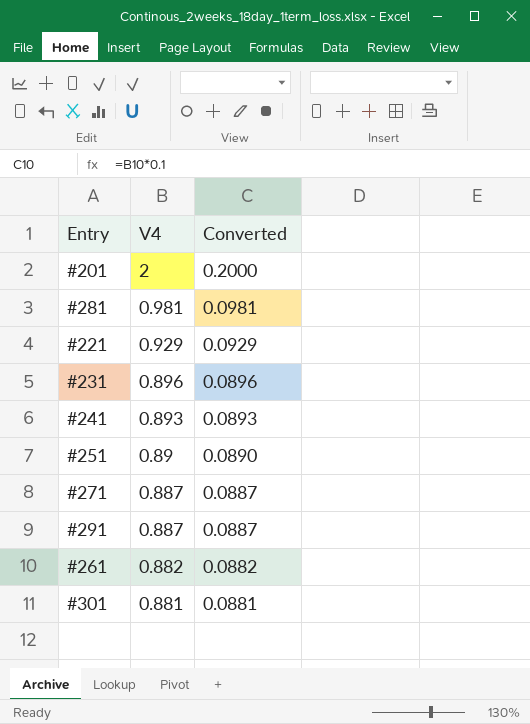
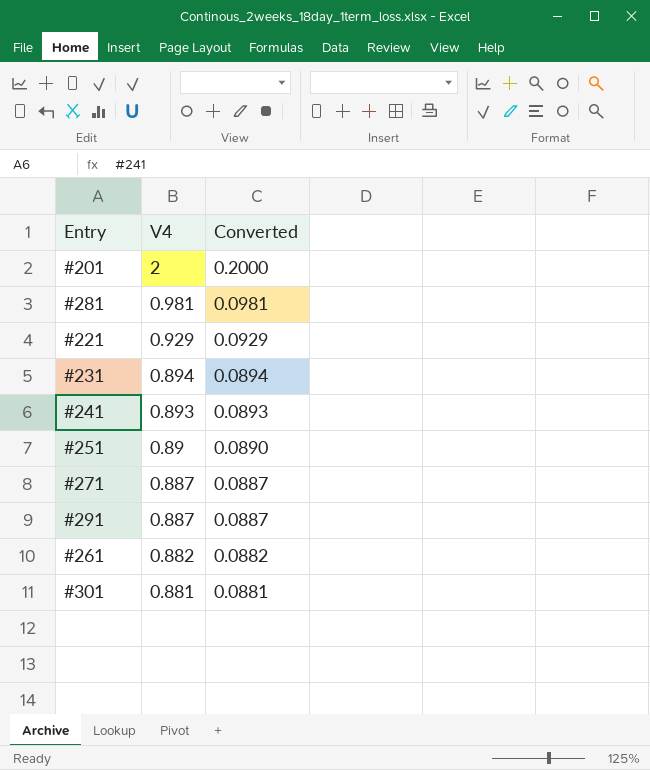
#231 | V4: 0.896 -> 0.894
#231 | Converted: 0.0896 -> 0.0894

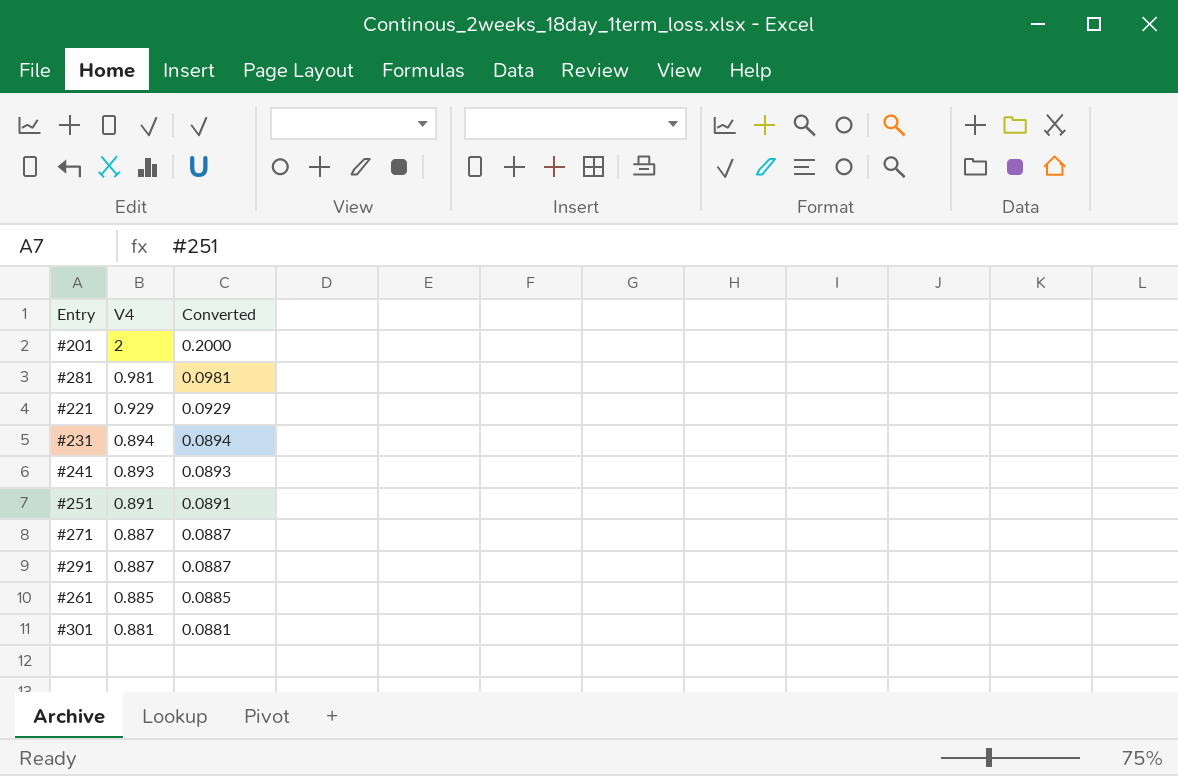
#251 | V4: 0.89 -> 0.891
#251 | Converted: 0.0890 -> 0.0891
#261 | V4: 0.882 -> 0.885
#261 | Converted: 0.0882 -> 0.0885

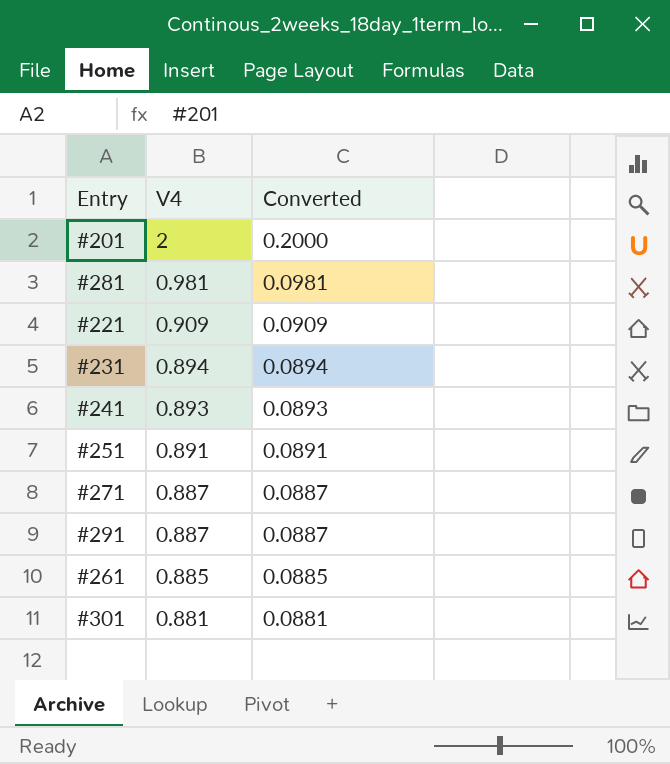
#221 | V4: 0.929 -> 0.909
#221 | Converted: 0.0929 -> 0.0909

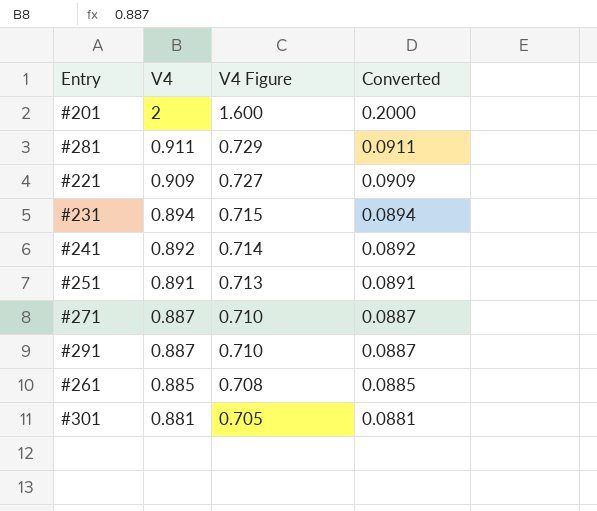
column V4 Figure | formula: none -> [V4] * 0.8
#281 | V4: 0.981 -> 0.911
#281 | Converted: 0.0981 -> 0.0911
#241 | V4: 0.893 -> 0.892
#241 | Converted: 0.0893 -> 0.0892

